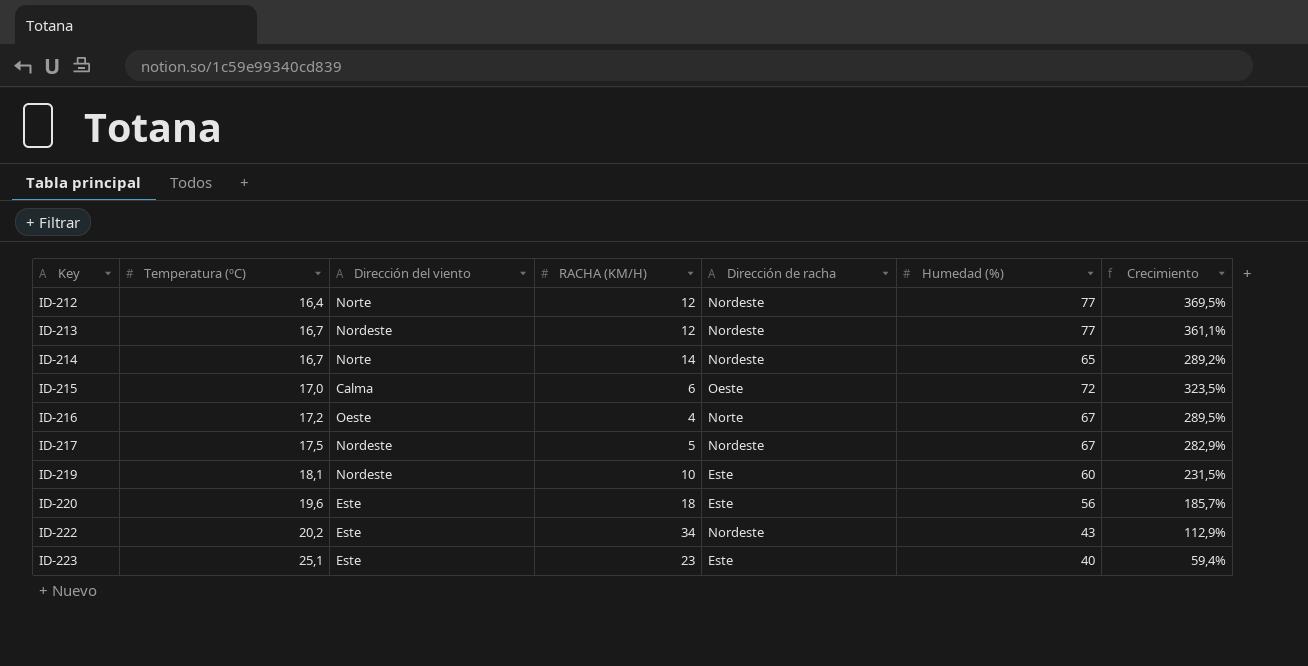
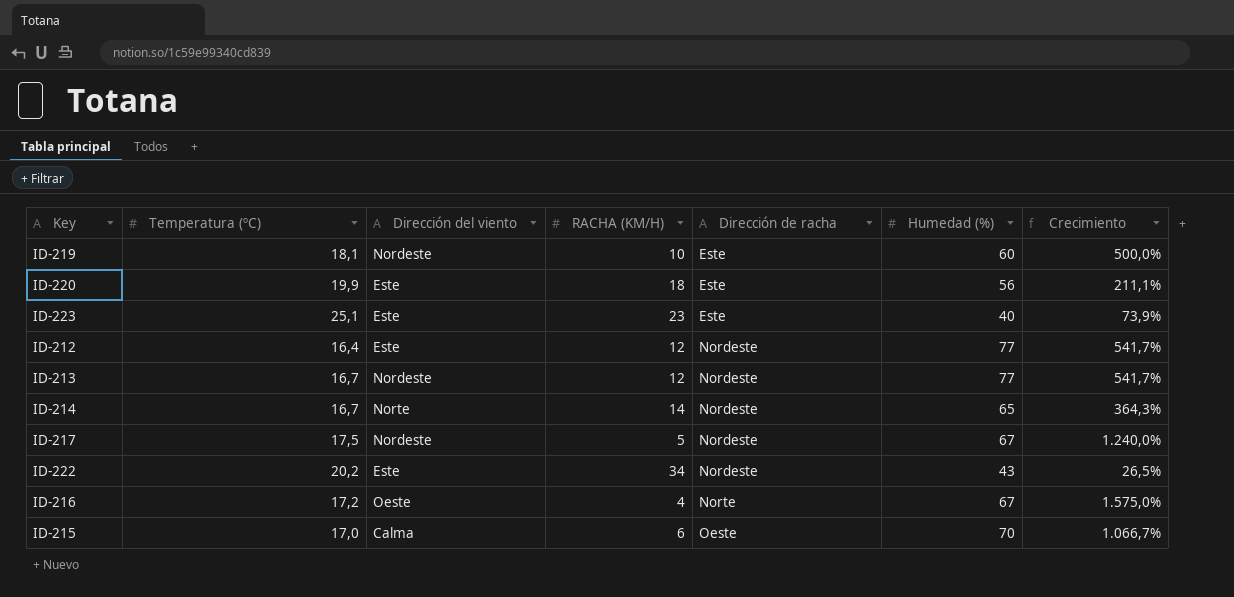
row order: Key ascending -> Dirección de racha ascending
column Crecimiento | formula: ([Humedad (%)] - [Temperatura (ºC)]) / [Temperatura (ºC)] -> ([Humedad (%)] - [RACHA (KM/H)]) / [RACHA (KM/H)]
ID-220 | Temperatura (ºC): 19,6 -> 19,9
ID-212 | Dirección del viento: Norte -> Este
ID-215 | Humedad (%): 72 -> 70

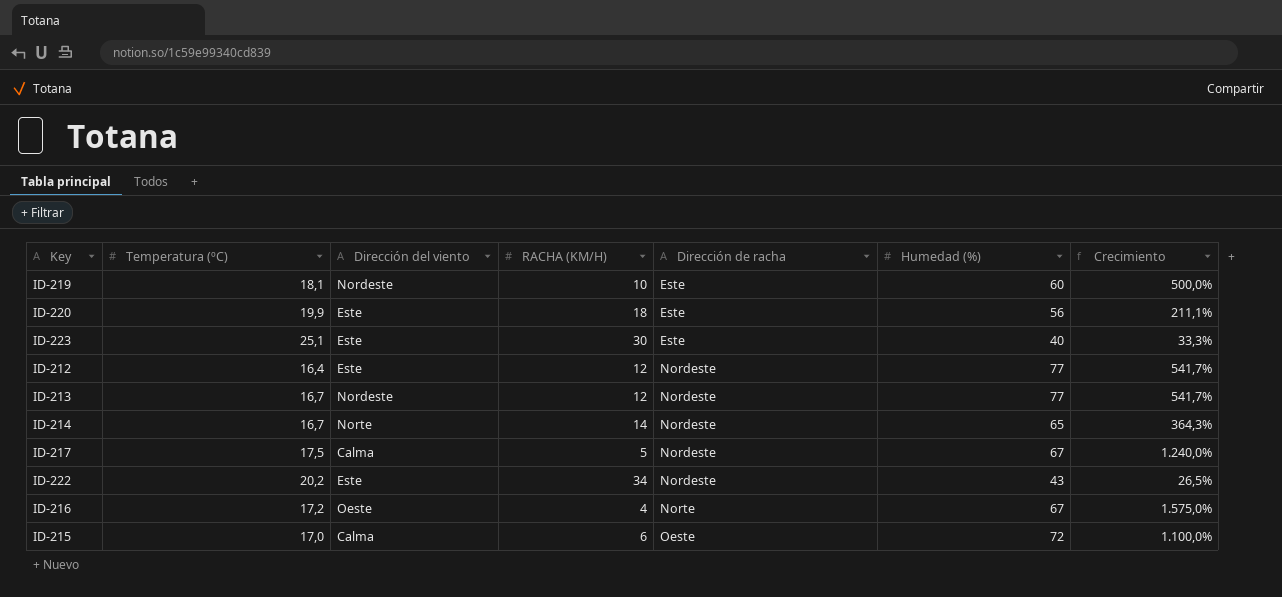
ID-223 | RACHA (KM/H): 23 -> 30
ID-223 | Crecimiento: 73,9% -> 33,3%
ID-217 | Dirección del viento: Nordeste -> Calma
ID-215 | Humedad (%): 70 -> 72
ID-215 | Crecimiento: 1.066,7% -> 1.100,0%

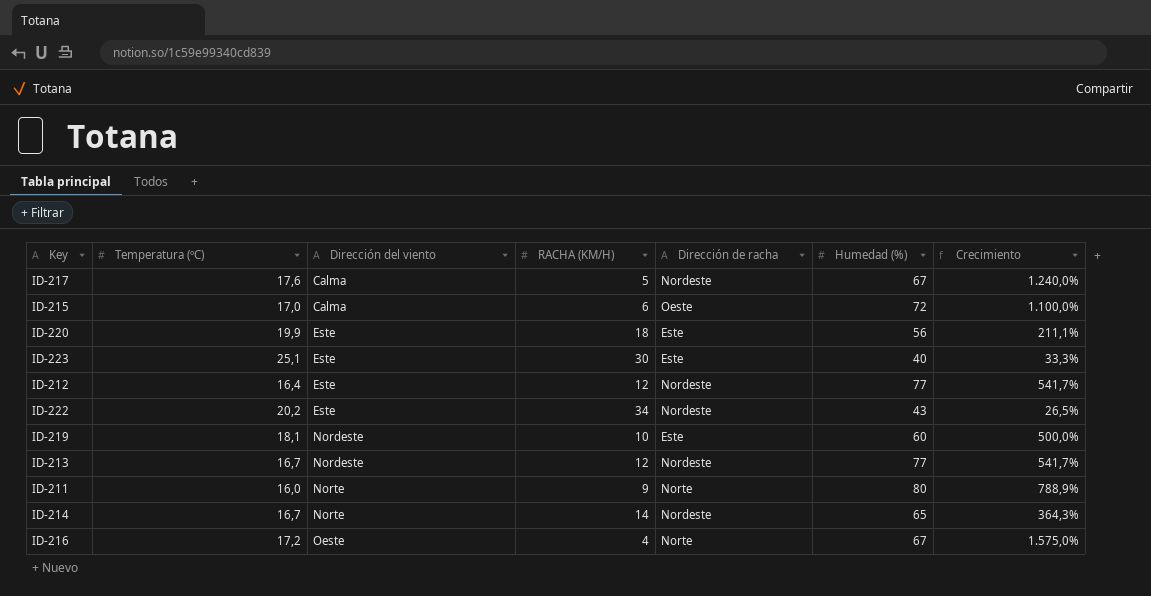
row order: Dirección de racha ascending -> Dirección del viento ascending
ID-217 | Temperatura (ºC): 17,5 -> 17,6
row ID-211: none -> 16,0 | Norte | 9 | Norte | 80 | 788,9%

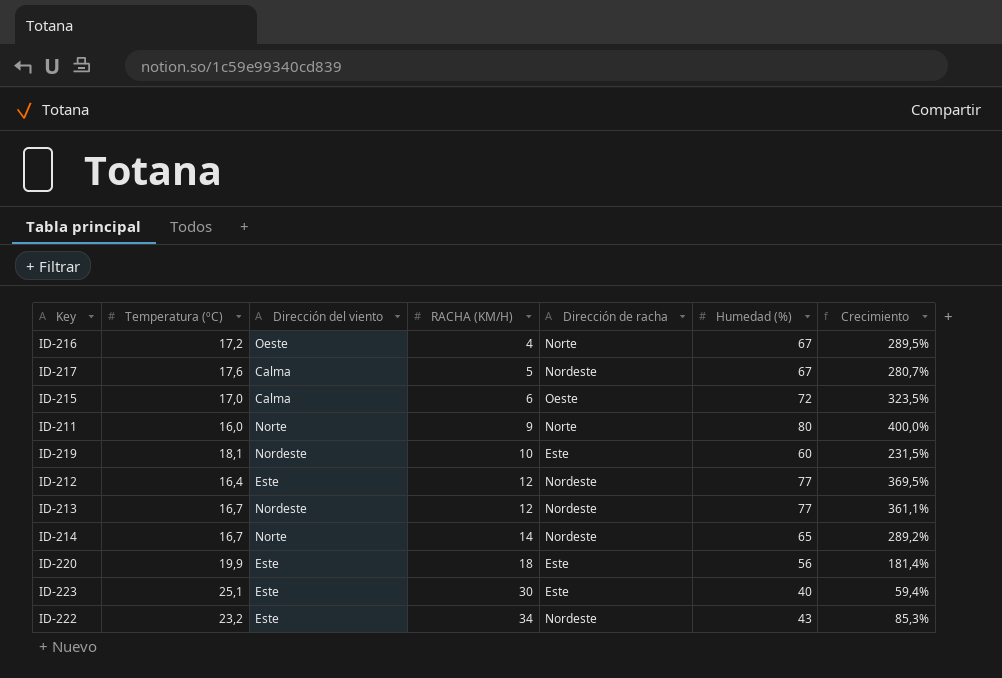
row order: Dirección del viento ascending -> RACHA (KM/H) ascending
column Crecimiento | formula: ([Humedad (%)] - [RACHA (KM/H)]) / [RACHA (KM/H)] -> ([Humedad (%)] - [Temperatura (ºC)]) / [Temperatura (ºC)]
ID-222 | Temperatura (ºC): 20,2 -> 23,2

